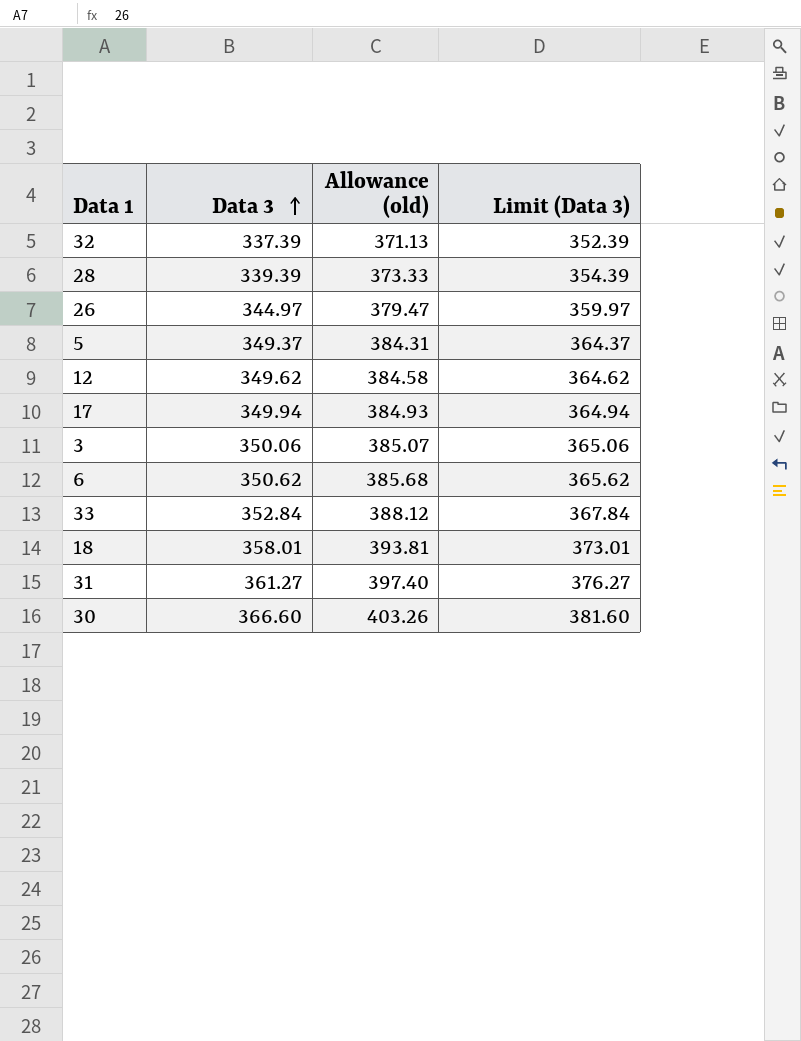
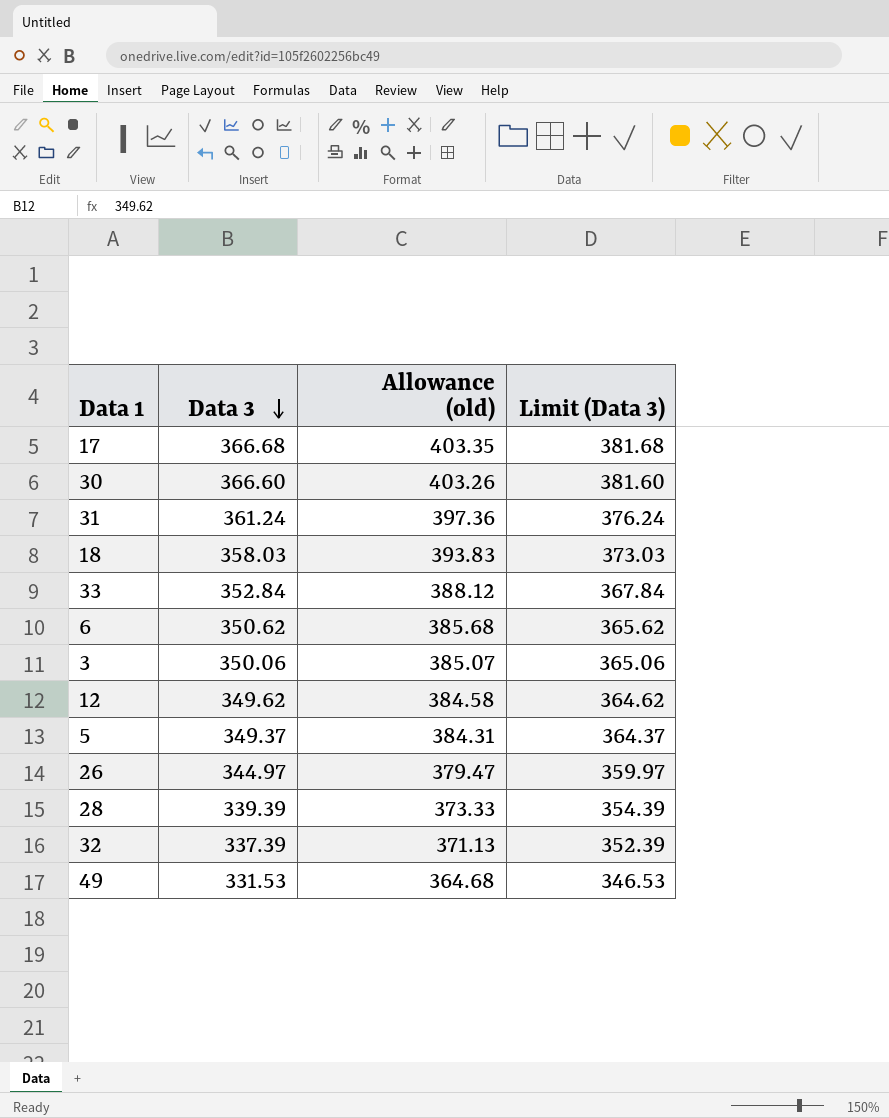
row order: Data 3 ascending -> Data 3 descending
17 | Data 3: 349.94 -> 366.68
17 | Allowance (old): 384.93 -> 403.35
17 | Limit (Data 3): 364.94 -> 381.68
31 | Data 3: 361.27 -> 361.24
31 | Allowance (old): 397.40 -> 397.36
31 | Limit (Data 3): 376.27 -> 376.24
18 | Data 3: 358.01 -> 358.03
18 | Allowance (old): 393.81 -> 393.83
18 | Limit (Data 3): 373.01 -> 373.03
row 49: none -> 331.53 | 364.68 | 346.53

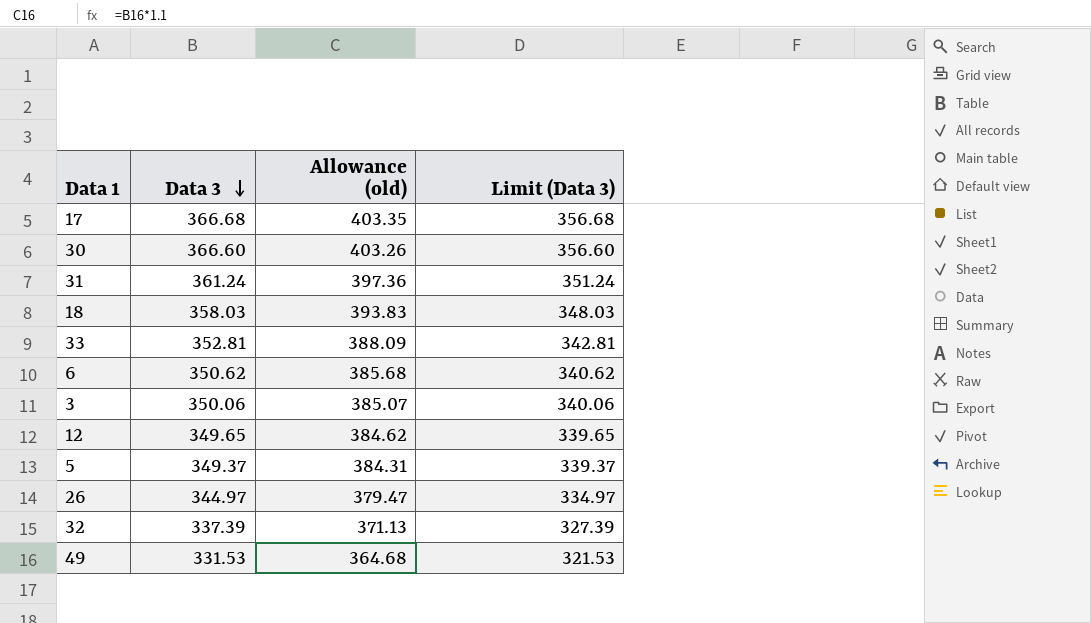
column Limit (Data 3) | formula: [Data 3] + 15 -> [Data 3] - 10
row 28: 339.39 | 373.33 | 354.39 -> none
33 | Data 3: 352.84 -> 352.81
33 | Allowance (old): 388.12 -> 388.09
12 | Data 3: 349.62 -> 349.65
12 | Allowance (old): 384.58 -> 384.62

